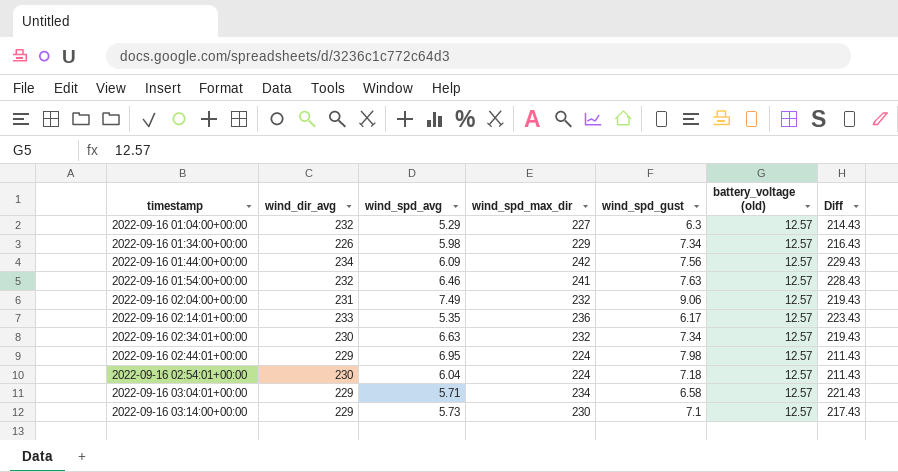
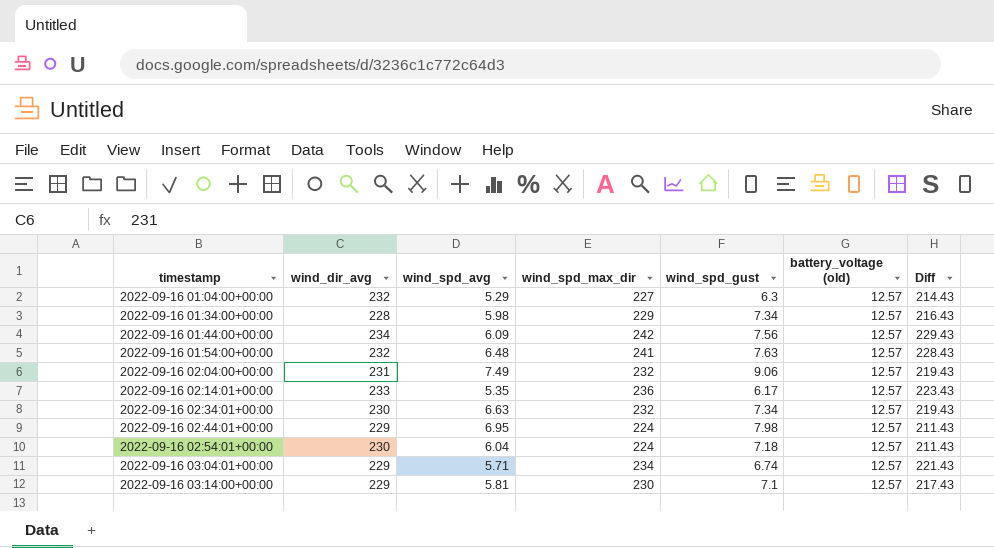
2022-09-16 01:34:00+00:00 | wind_dir_avg: 226 -> 228
2022-09-16 01:54:00+00:00 | wind_spd_avg: 6.46 -> 6.48
2022-09-16 03:04:01+00:00 | wind_spd_gust: 6.58 -> 6.74
2022-09-16 03:14:00+00:00 | wind_spd_avg: 5.73 -> 5.81

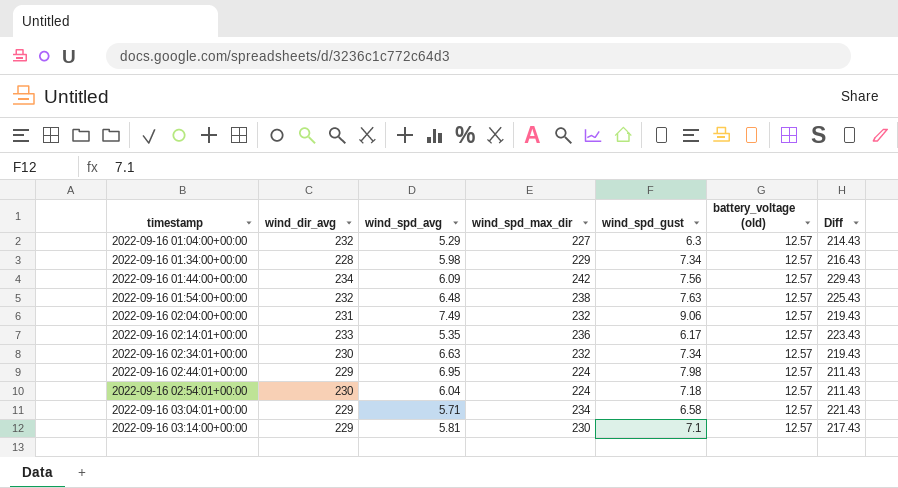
2022-09-16 01:54:00+00:00 | wind_spd_max_dir: 241 -> 238
2022-09-16 01:54:00+00:00 | Diff: 228.43 -> 225.43
2022-09-16 03:04:01+00:00 | wind_spd_gust: 6.74 -> 6.58

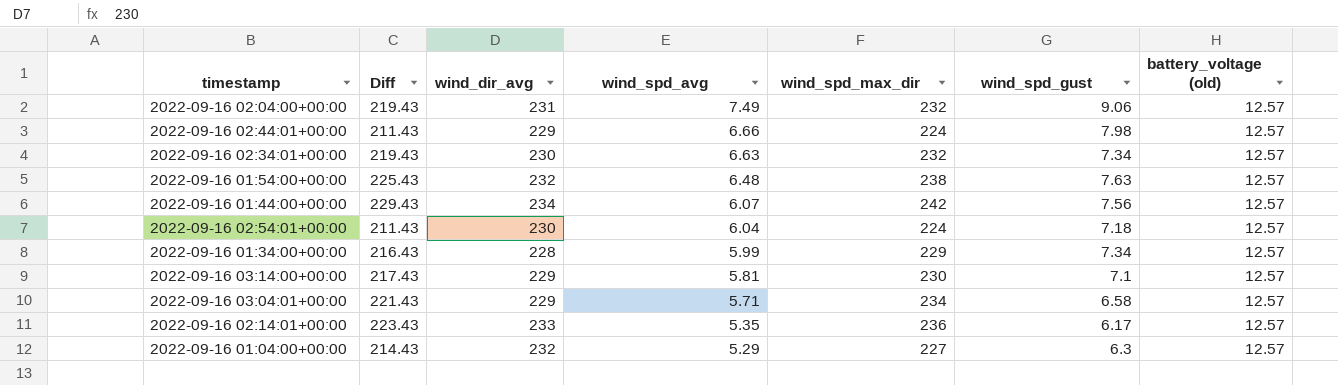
row order: timestamp ascending -> wind_spd_avg descending
column Diff | position: 7 -> 2
2022-09-16 02:44:01+00:00 | wind_spd_avg: 6.95 -> 6.66
2022-09-16 01:44:00+00:00 | wind_spd_avg: 6.09 -> 6.07
2022-09-16 01:34:00+00:00 | wind_spd_avg: 5.98 -> 5.99

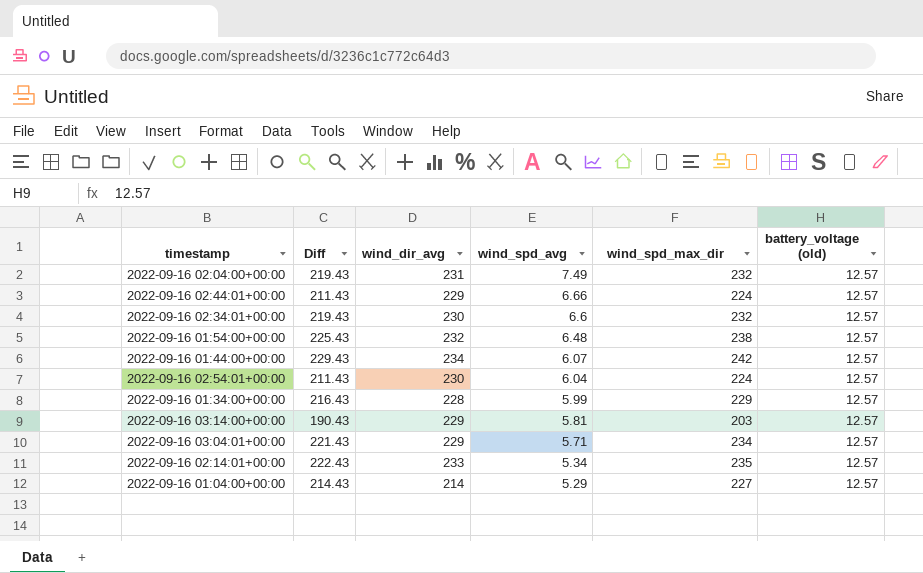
column wind_spd_gust | position: 6 -> none
2022-09-16 02:34:01+00:00 | wind_spd_avg: 6.63 -> 6.6
2022-09-16 03:14:00+00:00 | Diff: 217.43 -> 190.43
2022-09-16 03:14:00+00:00 | wind_spd_max_dir: 230 -> 203
2022-09-16 02:14:01+00:00 | Diff: 223.43 -> 222.43
2022-09-16 02:14:01+00:00 | wind_spd_avg: 5.35 -> 5.34
2022-09-16 02:14:01+00:00 | wind_spd_max_dir: 236 -> 235
2022-09-16 01:04:00+00:00 | wind_dir_avg: 232 -> 214

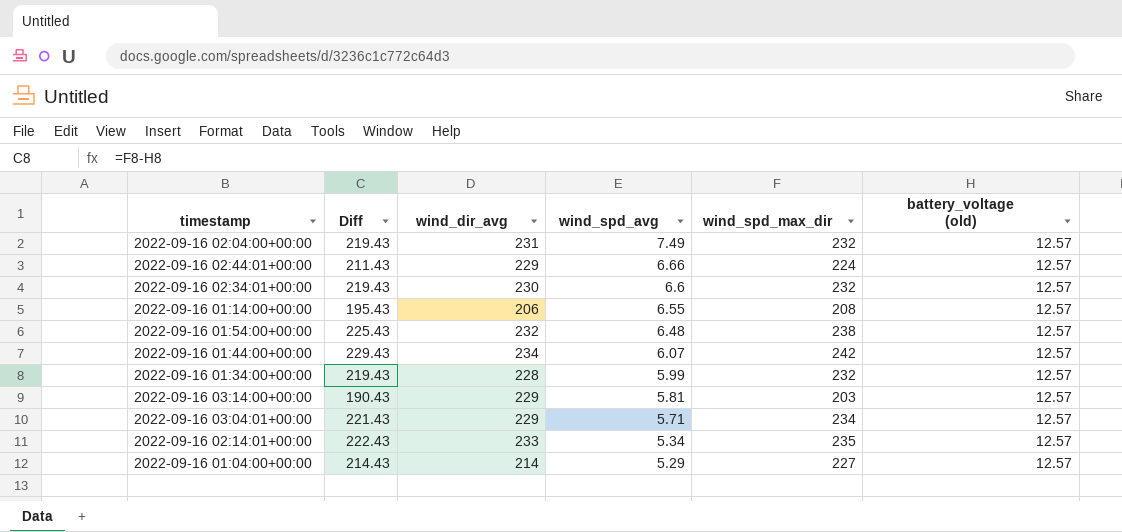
row 2022-09-16 02:54:01+00:00: 211.43 | 230 | 6.04 | 224 | 12.57 -> none
row 2022-09-16 01:14:00+00:00: none -> 195.43 | 206 | 6.55 | 208 | 12.57
2022-09-16 01:34:00+00:00 | Diff: 216.43 -> 219.43
2022-09-16 01:34:00+00:00 | wind_spd_max_dir: 229 -> 232

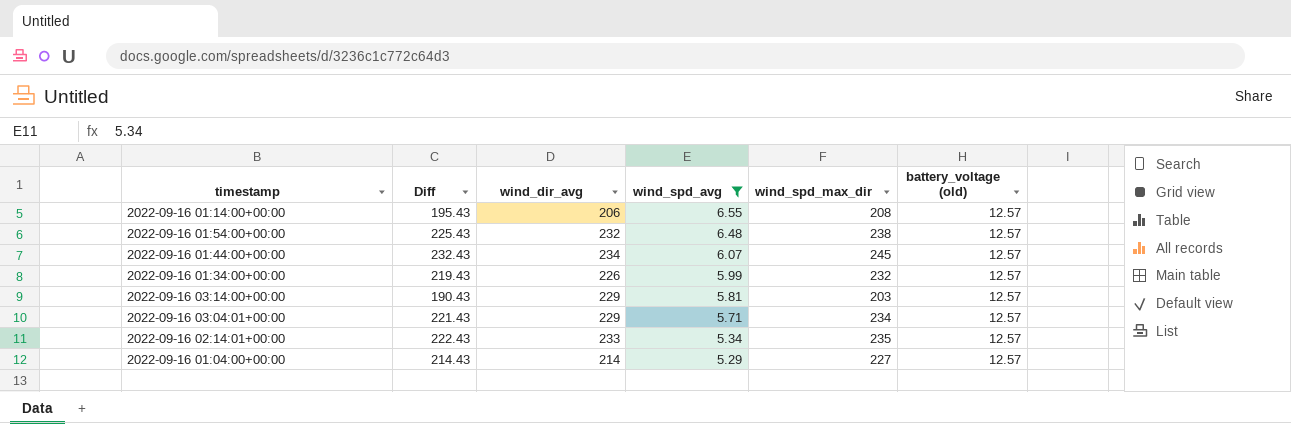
filter: none -> wind_spd_avg <= 6.55
2022-09-16 01:44:00+00:00 | Diff: 229.43 -> 232.43
2022-09-16 01:44:00+00:00 | wind_spd_max_dir: 242 -> 245
2022-09-16 01:34:00+00:00 | wind_dir_avg: 228 -> 226

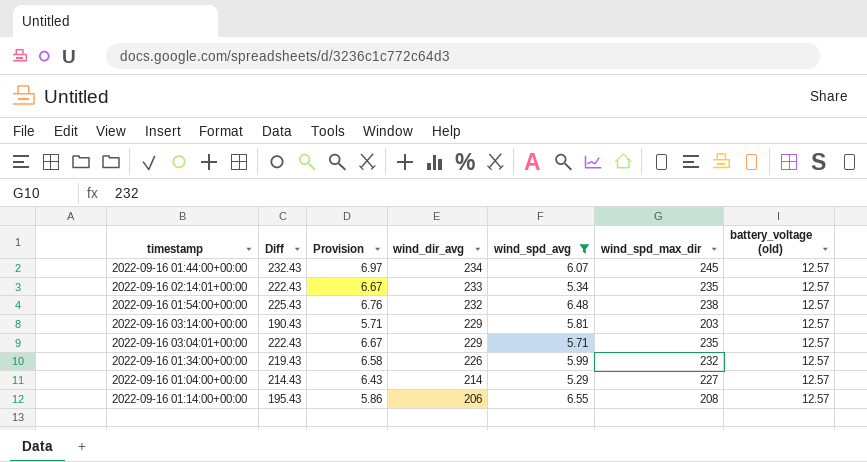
row order: wind_spd_avg descending -> wind_dir_avg descending
column Provision | formula: none -> [Diff] * 0.03
2022-09-16 03:04:01+00:00 | Diff: 221.43 -> 222.43
2022-09-16 03:04:01+00:00 | wind_spd_max_dir: 234 -> 235

